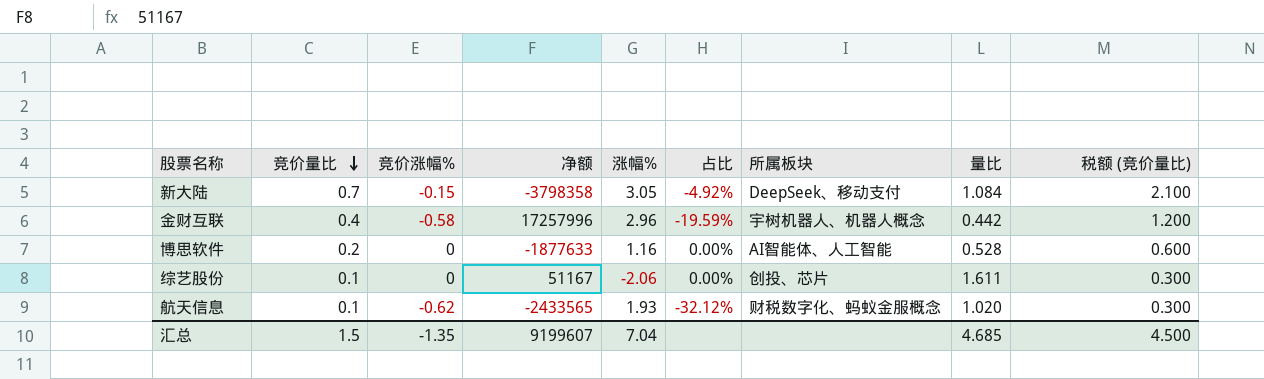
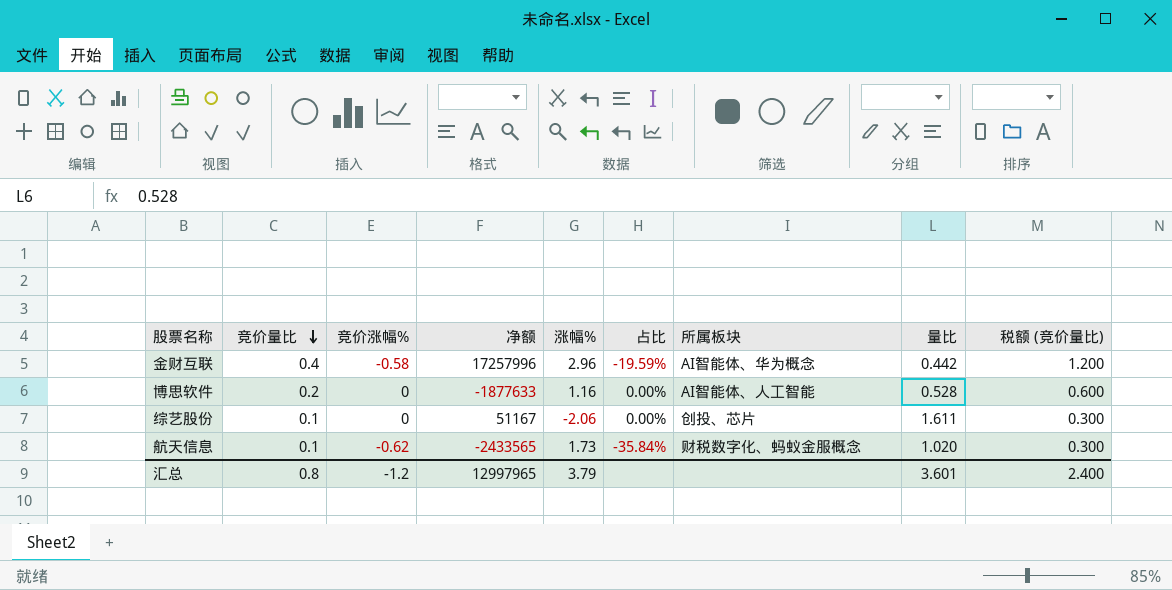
row 新大陆: 0.7 | -0.15 | -3798358 | 3.05 | -4.92% | DeepSeek、移动支付 | 1.084 | 2.100 -> none
金财互联 | 所属板块: 宇树机器人、机器人概念 -> AI智能体、华为概念
航天信息 | 涨幅%: 1.93 -> 1.73
航天信息 | 占比: -32.12% -> -35.84%
汇总 | 竞价量比: 1.5 -> 0.8
汇总 | 竞价涨幅%: -1.35 -> -1.2
汇总 | 净额: 9199607 -> 12997965
汇总 | 涨幅%: 7.04 -> 3.79
汇总 | 量比: 4.685 -> 3.601
汇总 | 税额 (竞价量比): 4.500 -> 2.400

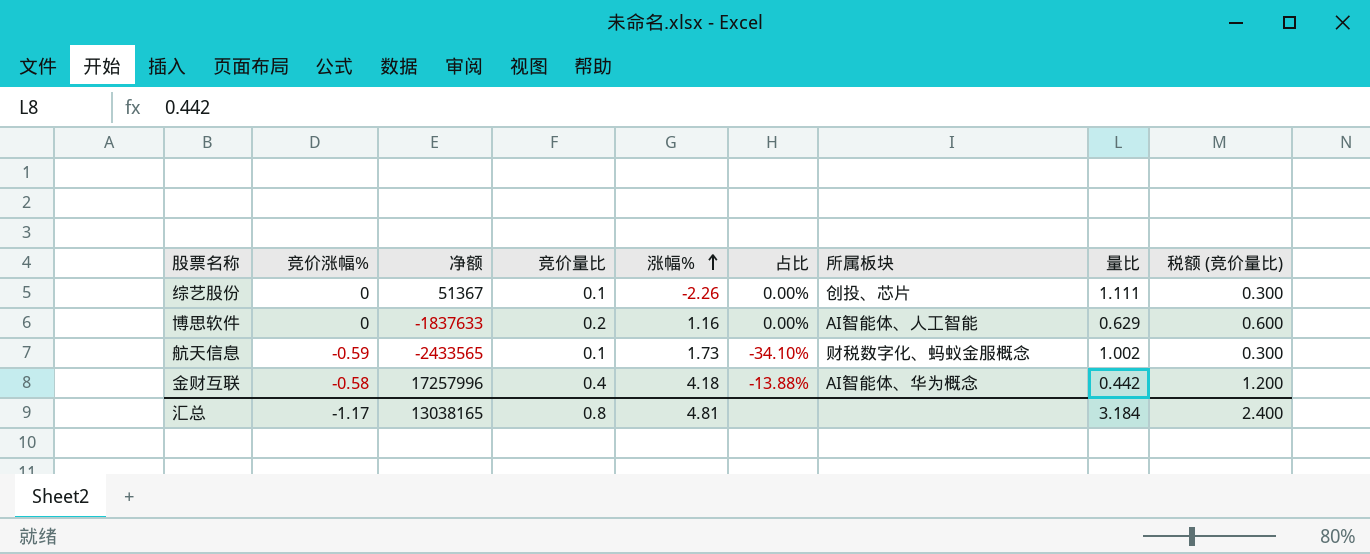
row order: 竞价量比 descending -> 涨幅% ascending
column 竞价量比 | position: 2 -> 4
综艺股份 | 净额: 51167 -> 51367
综艺股份 | 涨幅%: -2.06 -> -2.26
综艺股份 | 量比: 1.611 -> 1.111
博思软件 | 净额: -1877633 -> -1837633
博思软件 | 量比: 0.528 -> 0.629
航天信息 | 竞价涨幅%: -0.62 -> -0.59
航天信息 | 占比: -35.84% -> -34.10%
航天信息 | 量比: 1.020 -> 1.002
金财互联 | 涨幅%: 2.96 -> 4.18
金财互联 | 占比: -19.59% -> -13.88%
汇总 | 竞价涨幅%: -1.2 -> -1.17
汇总 | 净额: 12997965 -> 13038165
汇总 | 涨幅%: 3.79 -> 4.81
汇总 | 量比: 3.601 -> 3.184

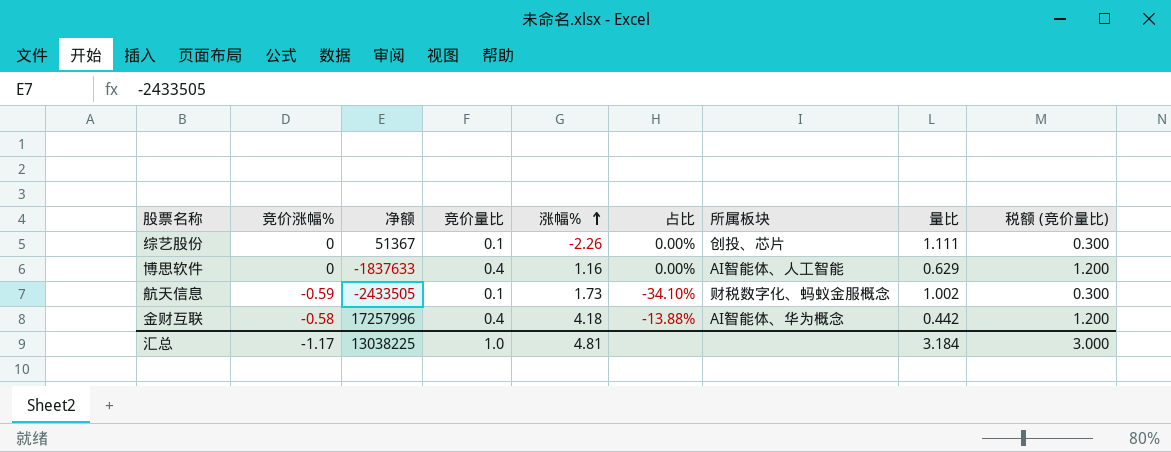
博思软件 | 竞价量比: 0.2 -> 0.4
博思软件 | 税额 (竞价量比): 0.600 -> 1.200
航天信息 | 净额: -2433565 -> -2433505
汇总 | 净额: 13038165 -> 13038225
汇总 | 竞价量比: 0.8 -> 1.0
汇总 | 税额 (竞价量比): 2.400 -> 3.000

